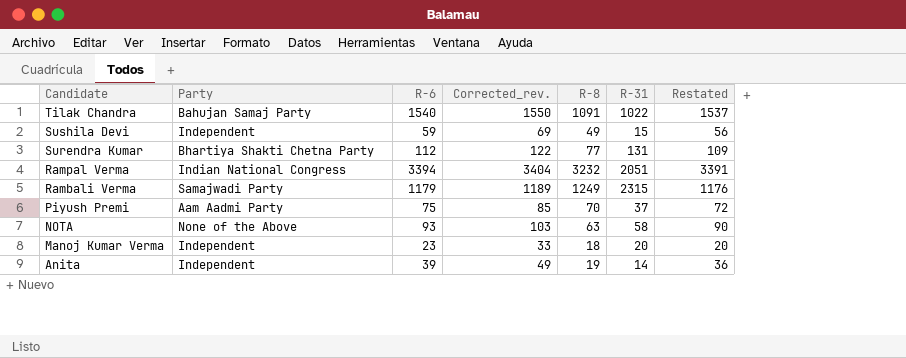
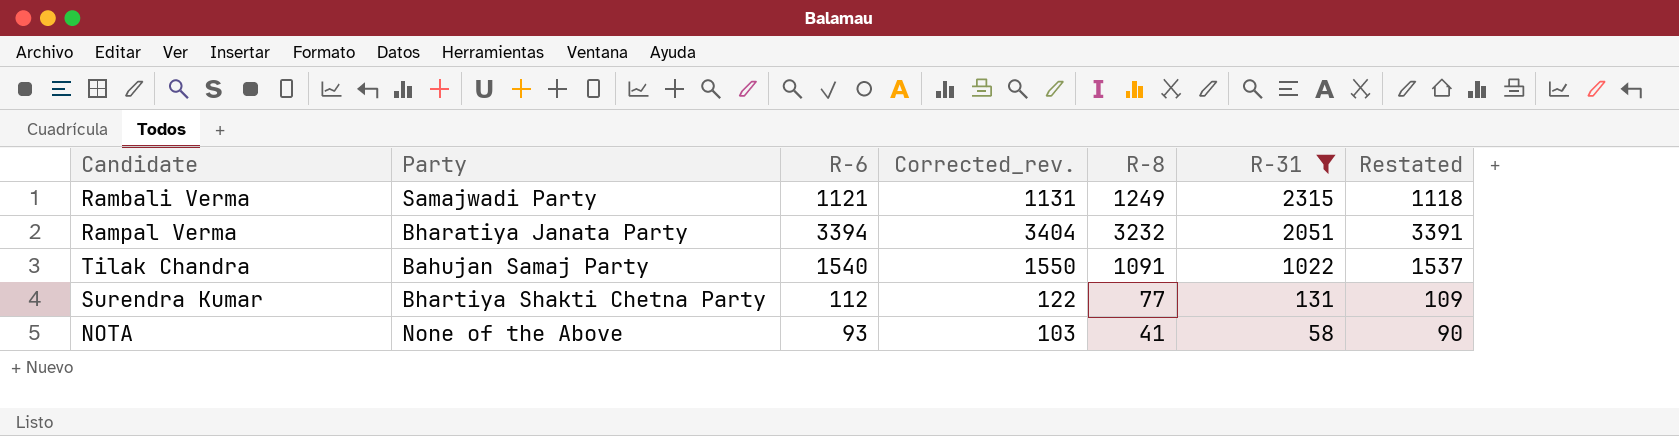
filter: none -> R-31 >= 58
row order: Candidate descending -> R-31 descending
Rambali Verma | R-6: 1179 -> 1121
Rambali Verma | Corrected_rev.: 1189 -> 1131
Rambali Verma | Restated: 1176 -> 1118
Rampal Verma | Party: Indian National Congress -> Bharatiya Janata Party
NOTA | R-8: 63 -> 41

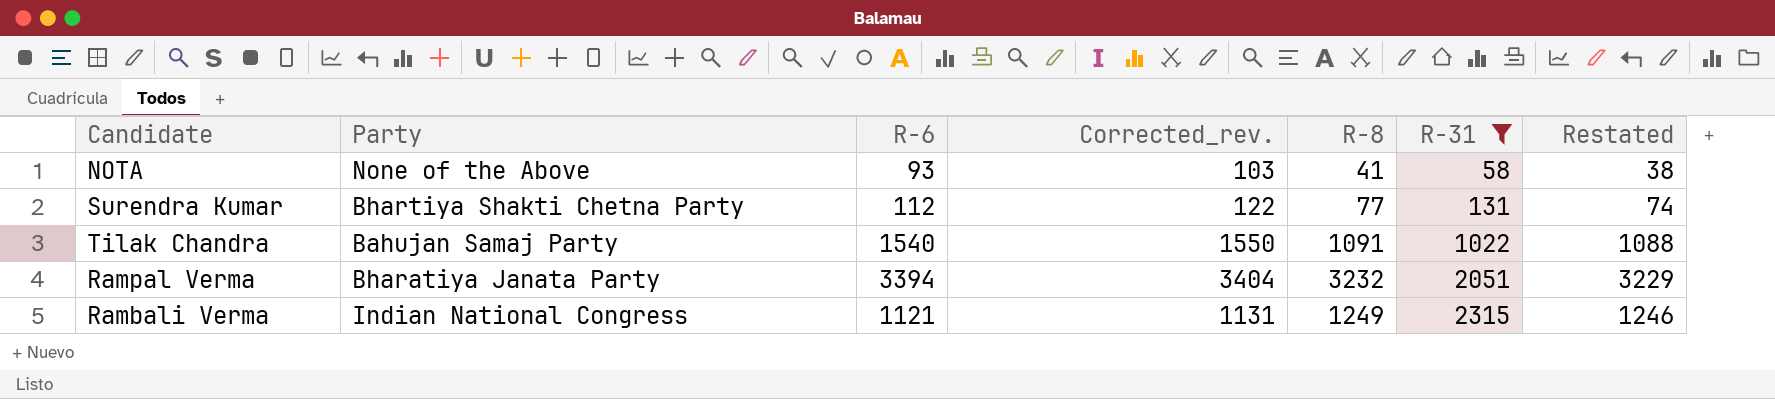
row order: R-31 descending -> R-31 ascending
column Restated | formula: [R-6] - 3 -> [R-8] - 3
Rambali Verma | Party: Samajwadi Party -> Indian National Congress

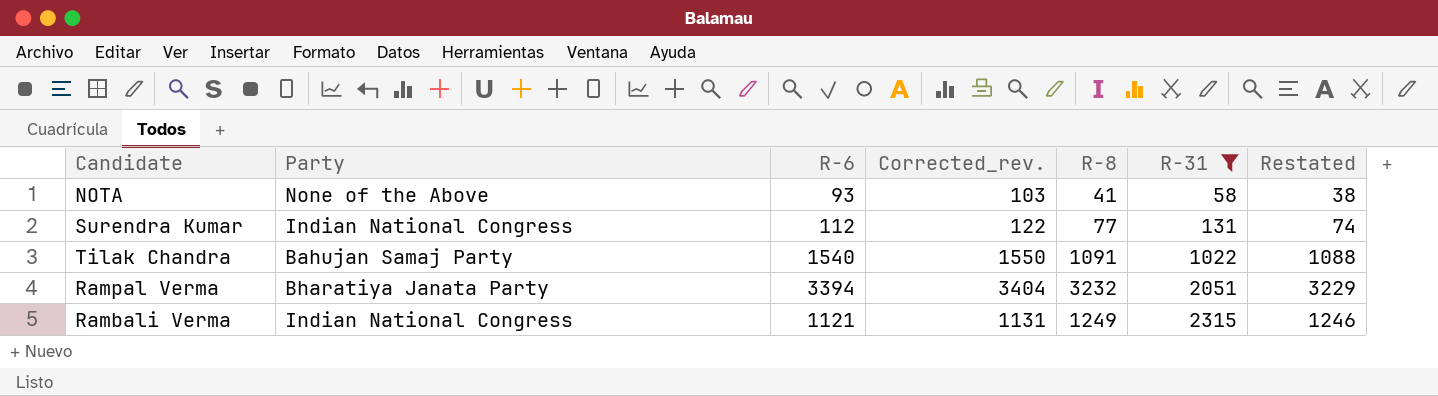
Surendra Kumar | Party: Bhartiya Shakti Chetna Party -> Indian National Congress

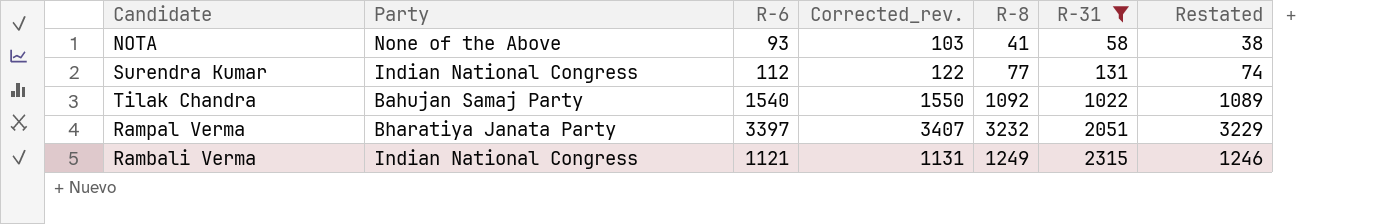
Tilak Chandra | R-8: 1091 -> 1092
Tilak Chandra | Restated: 1088 -> 1089
Rampal Verma | R-6: 3394 -> 3397
Rampal Verma | Corrected_rev.: 3404 -> 3407

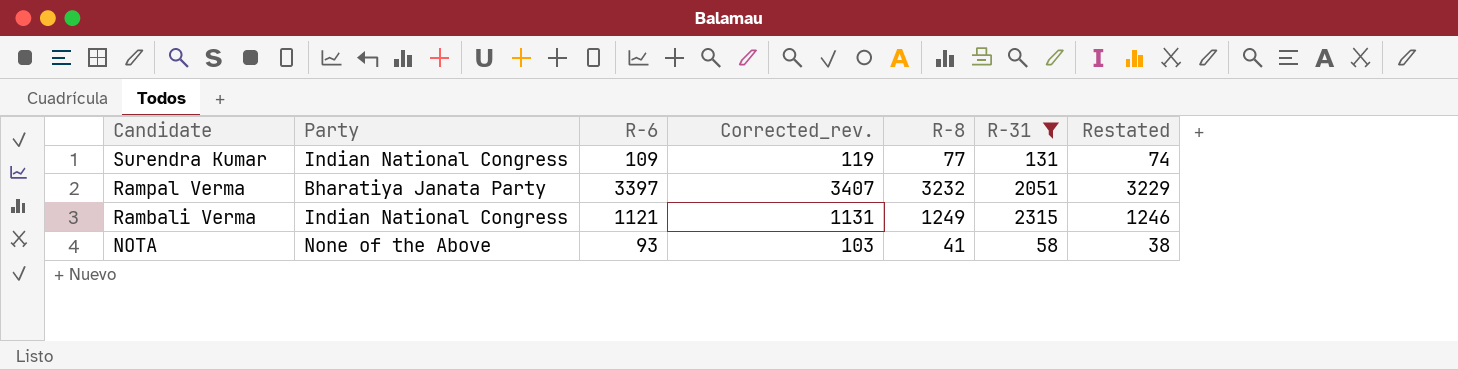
row order: R-31 ascending -> Candidate descending
row Tilak Chandra: Bahujan Samaj Party | 1540 | 1550 | 1092 | 1022 | 1089 -> none
Surendra Kumar | R-6: 112 -> 109
Surendra Kumar | Corrected_rev.: 122 -> 119

